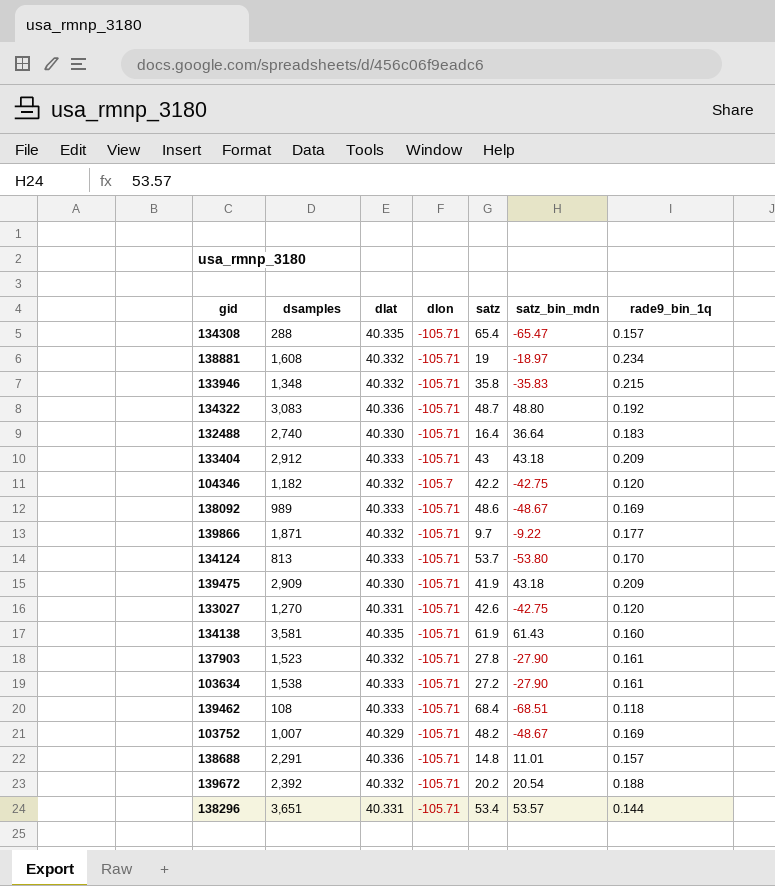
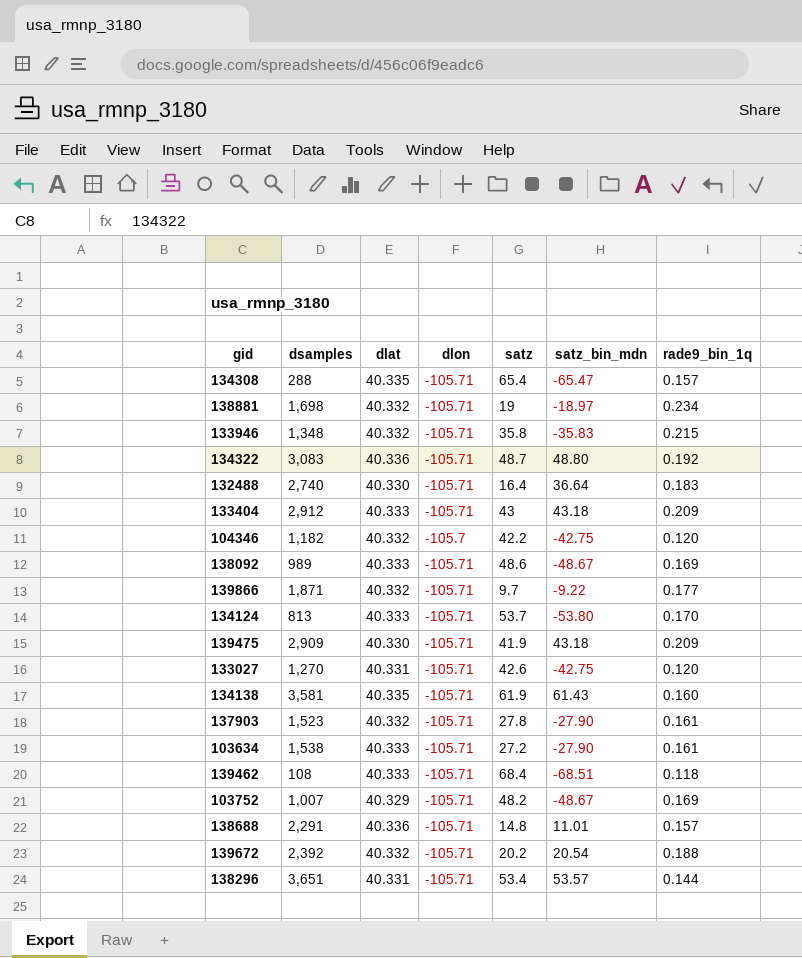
138881 | dsamples: 1,608 -> 1,698

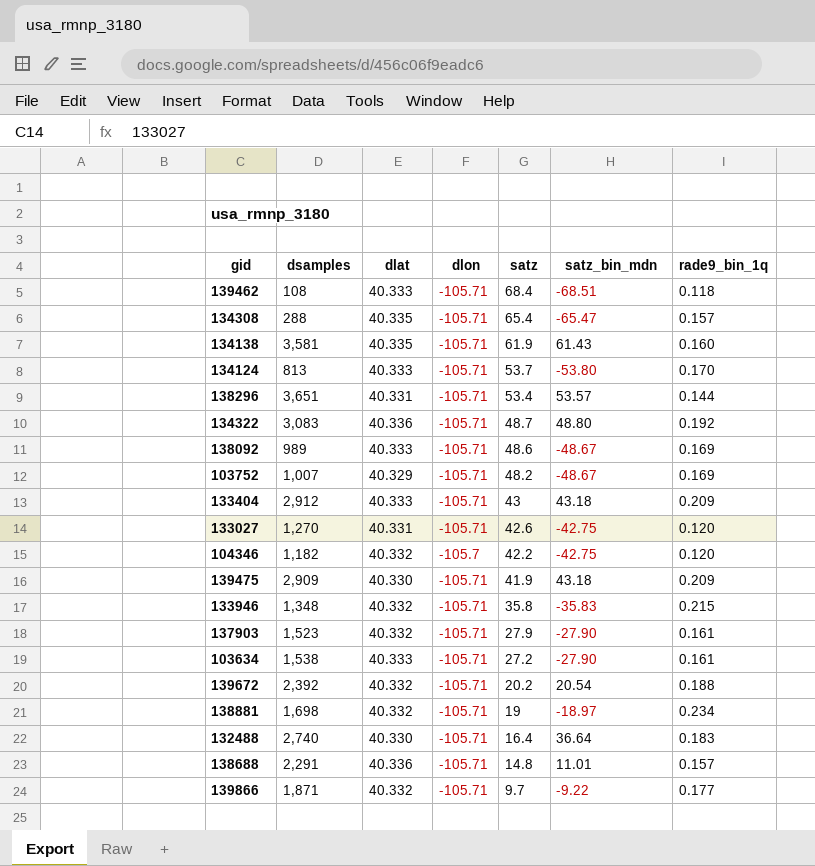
row order: none -> satz descending
137903 | satz: 27.8 -> 27.9

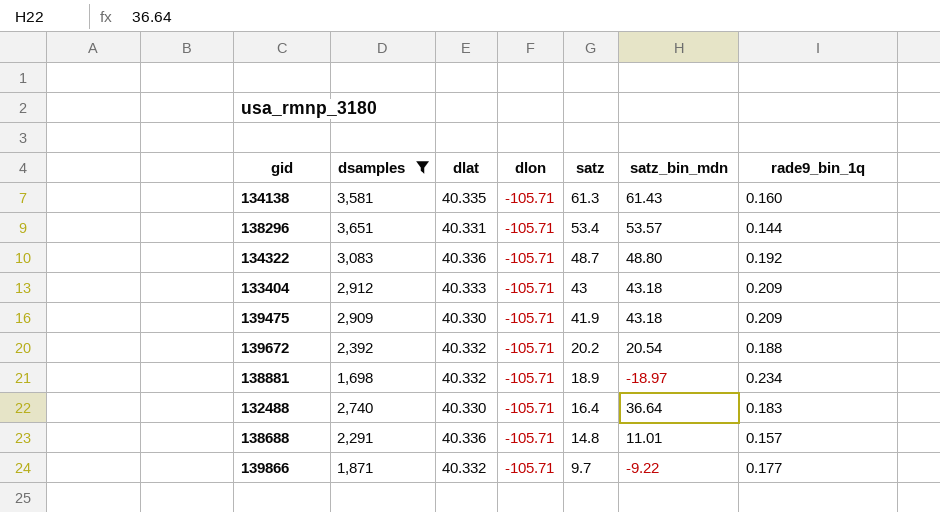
filter: none -> dsamples >= 1,698
134138 | satz: 61.9 -> 61.3
138881 | satz: 19 -> 18.9

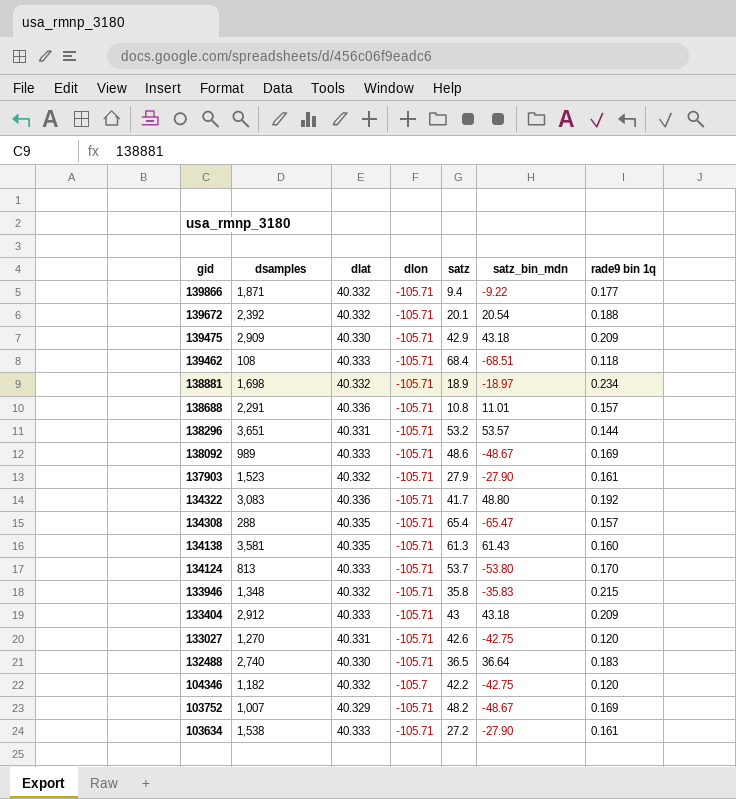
filter: dsamples >= 1,698 -> none
row order: satz descending -> gid descending
column name: rade9_bin_1q -> rade9 bin 1q
139866 | satz: 9.7 -> 9.4
139672 | satz: 20.2 -> 20.1
139475 | satz: 41.9 -> 42.9
138688 | satz: 14.8 -> 10.8
138296 | satz: 53.4 -> 53.2
134322 | satz: 48.7 -> 41.7
132488 | satz: 16.4 -> 36.5

